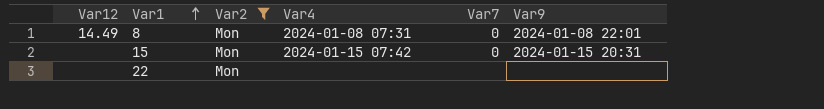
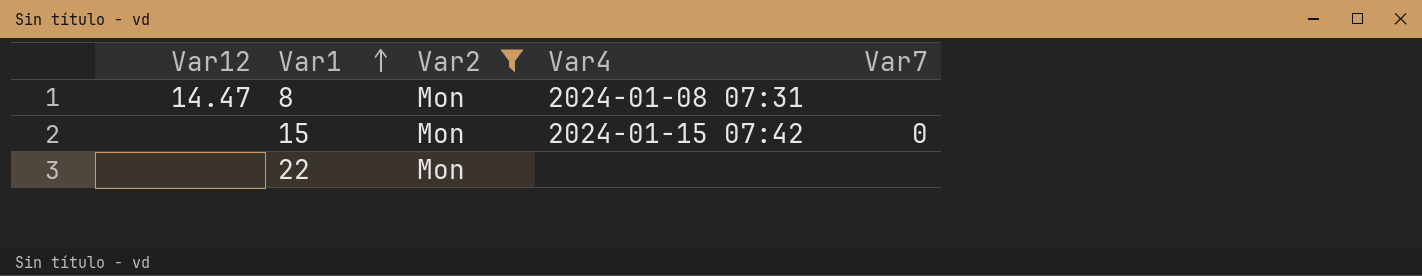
column Var9 | position: 6 -> none
8 | Var12: 14.49 -> 14.47
8 | Var7: 0 -> none

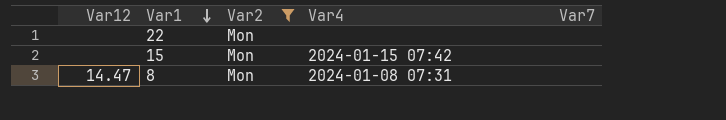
row order: Var1 ascending -> Var1 descending
15 | Var7: 0 -> none

